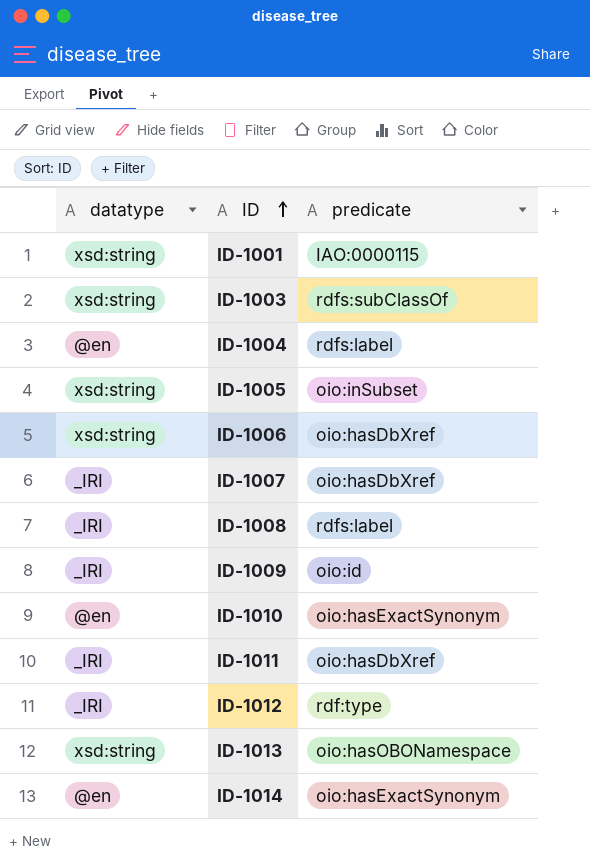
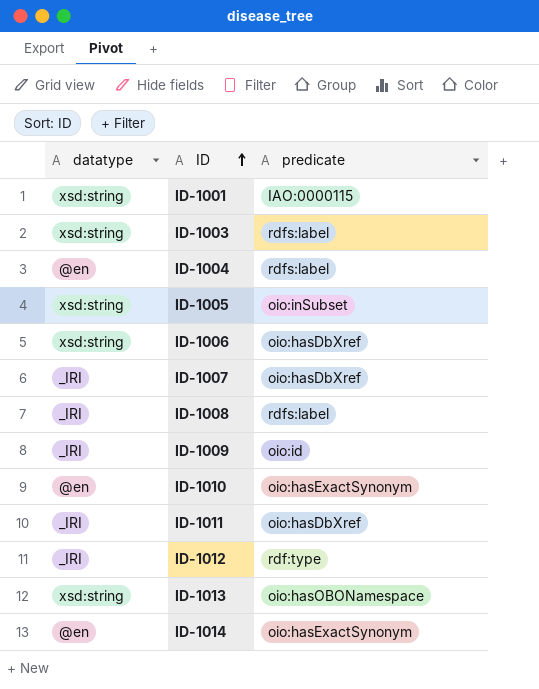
ID-1003 | predicate: rdfs:subClassOf -> rdfs:label

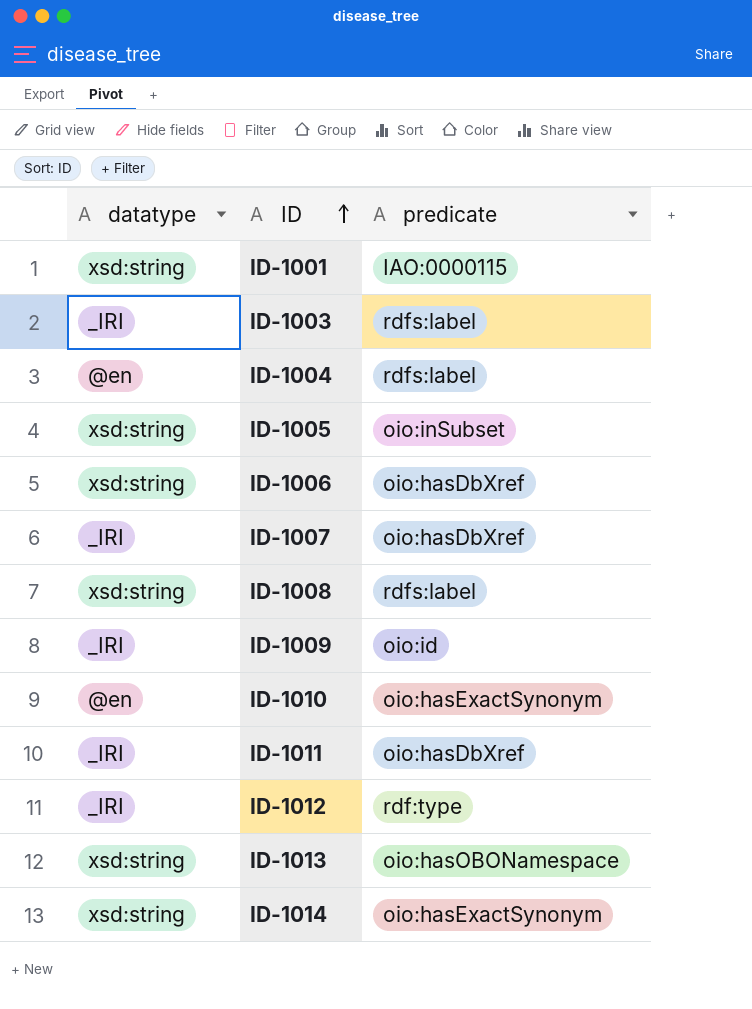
ID-1003 | datatype: xsd:string -> _IRI
ID-1008 | datatype: _IRI -> xsd:string
ID-1014 | datatype: @en -> xsd:string

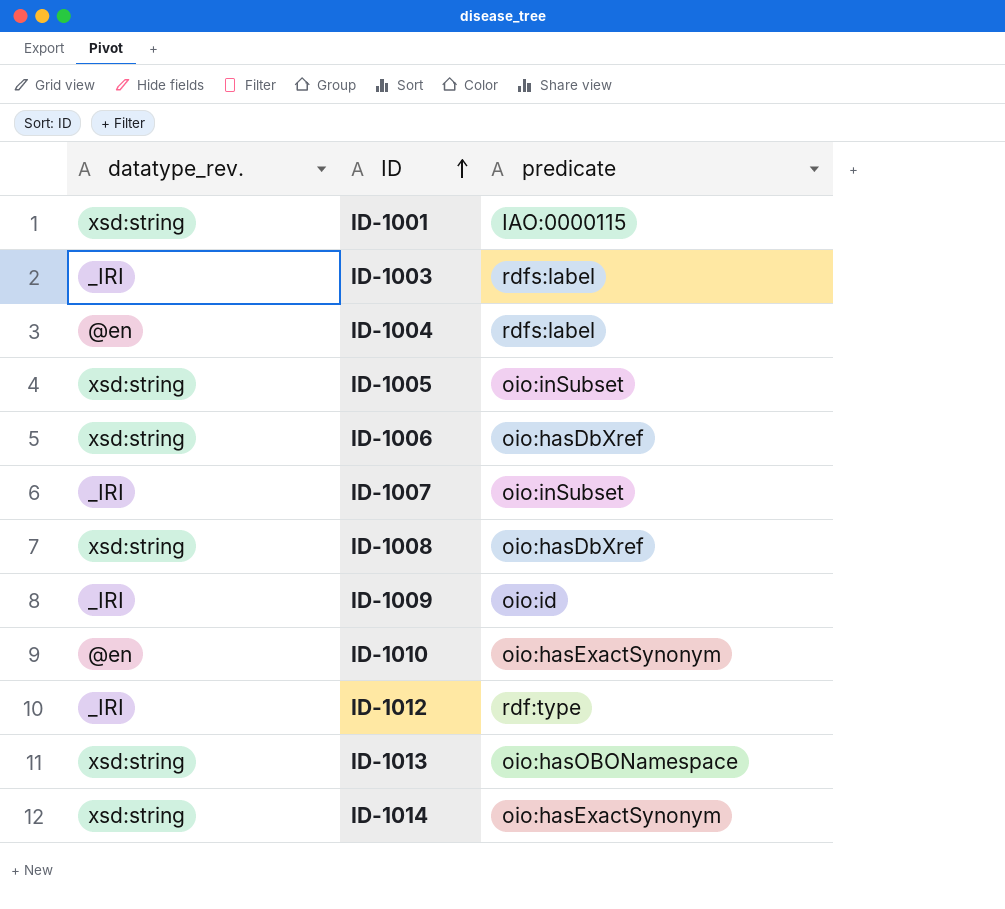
column name: datatype -> datatype_rev.
row ID-1011: _IRI | oio:hasDbXref -> none
ID-1007 | predicate: oio:hasDbXref -> oio:inSubset
ID-1008 | predicate: rdfs:label -> oio:hasDbXref

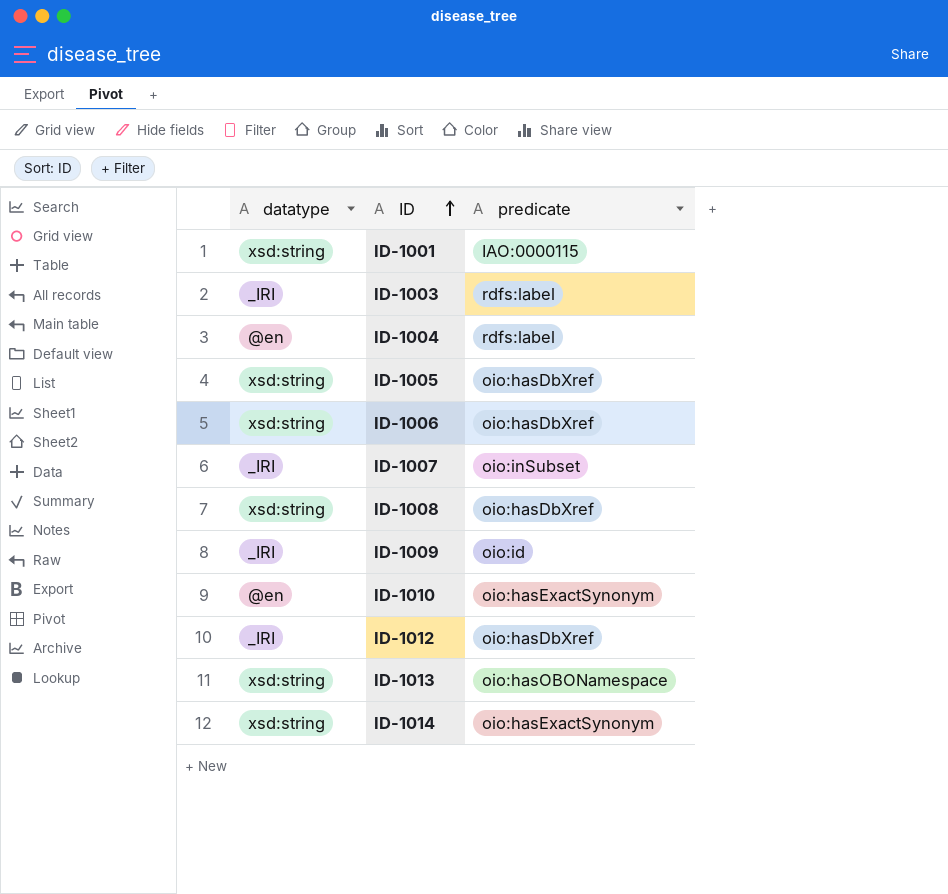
column name: datatype_rev. -> datatype
ID-1005 | predicate: oio:inSubset -> oio:hasDbXref
ID-1012 | predicate: rdf:type -> oio:hasDbXref

